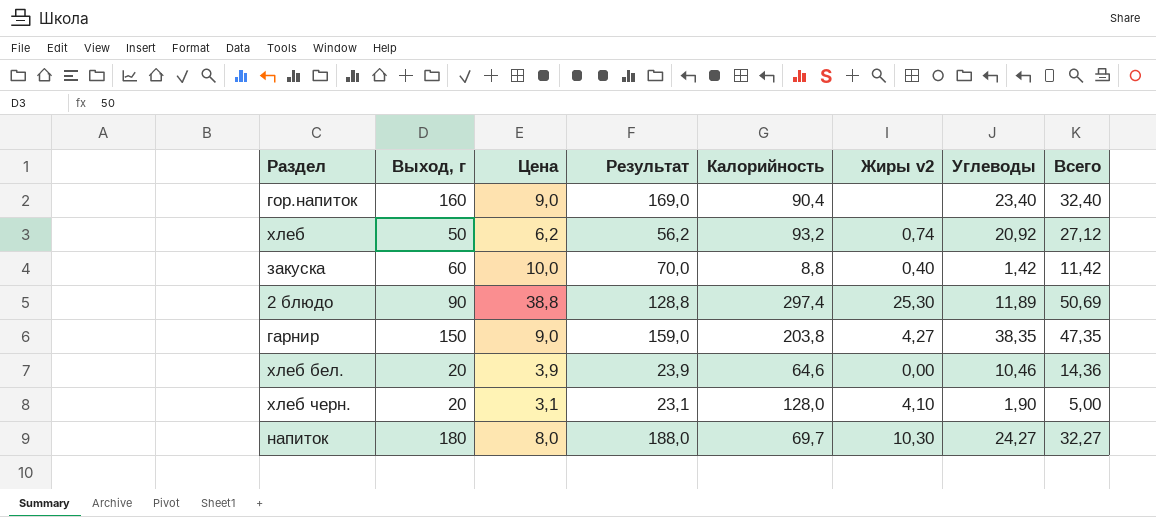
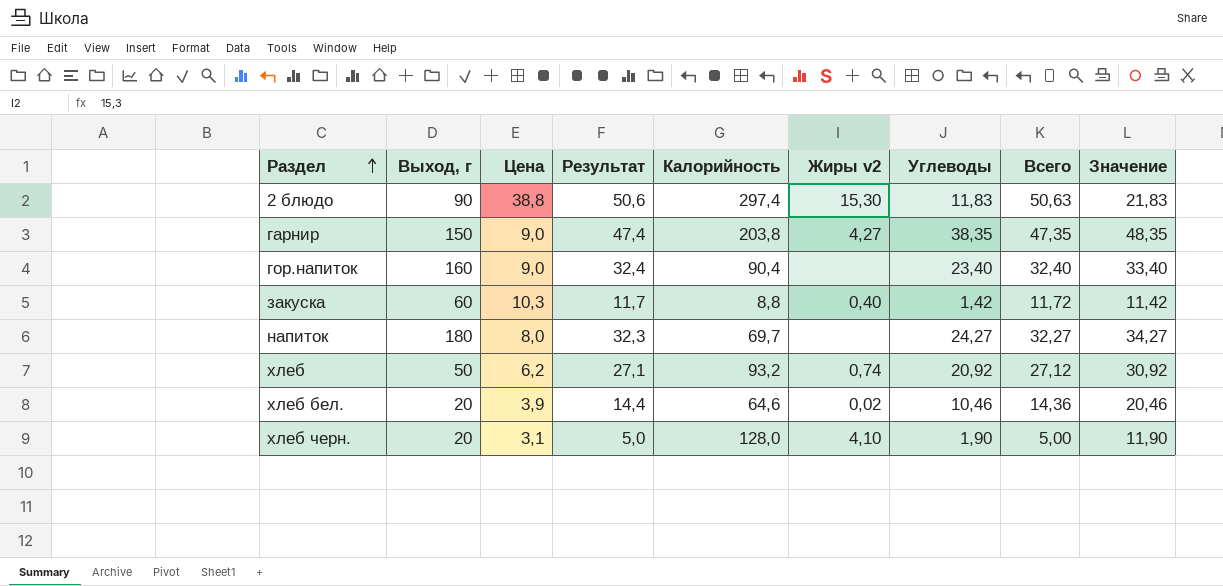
row order: none -> Раздел ascending
column Результат | formula: [Выход, г] + [Цена] -> [Цена] + [Углеводы]
column Значение | formula: none -> [Углеводы] + 10
2 блюдо | Жиры v2: 25,30 -> 15,30
2 блюдо | Углеводы: 11,89 -> 11,83
2 блюдо | Всего: 50,69 -> 50,63
закуска | Цена: 10,0 -> 10,3
закуска | Всего: 11,42 -> 11,72
напиток | Жиры v2: 10,30 -> none
хлеб бел. | Жиры v2: 0,00 -> 0,02

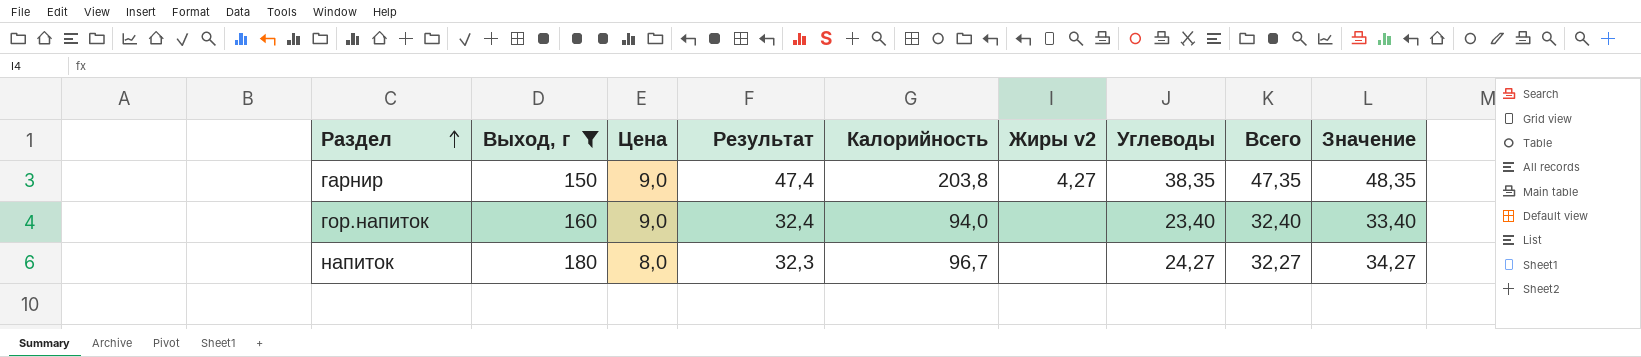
filter: none -> Выход, г >= 150
гор.напиток | Калорийность: 90,4 -> 94,0
напиток | Калорийность: 69,7 -> 96,7

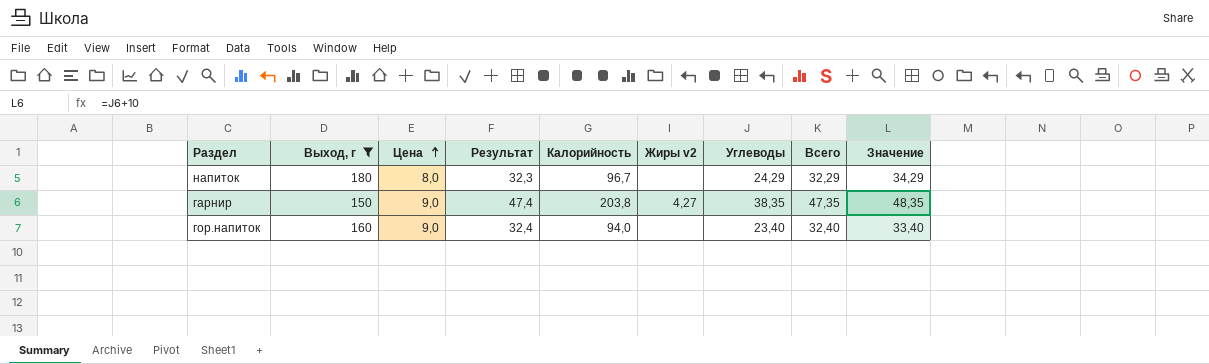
row order: Раздел ascending -> Цена ascending
напиток | Углеводы: 24,27 -> 24,29
напиток | Всего: 32,27 -> 32,29
напиток | Значение: 34,27 -> 34,29

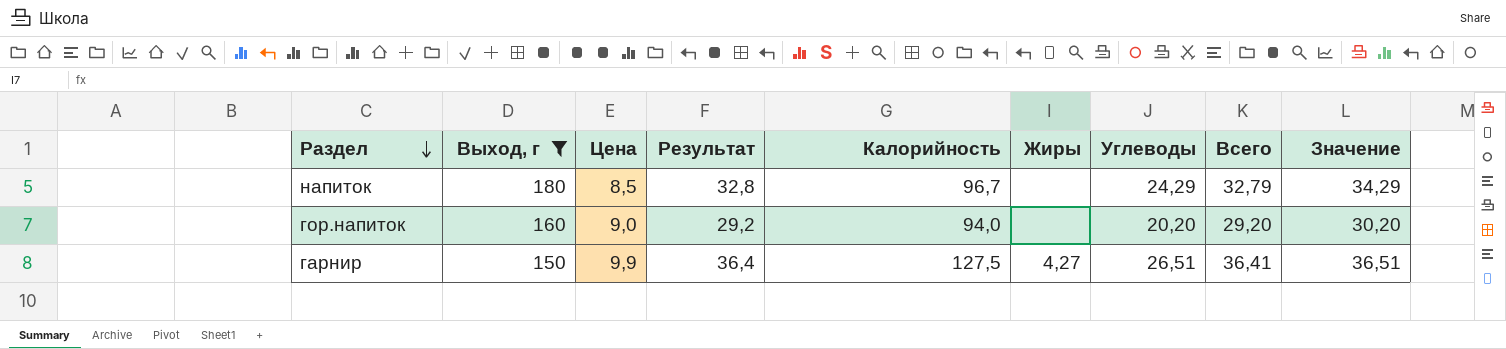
row order: Цена ascending -> Раздел descending
column name: Жиры v2 -> Жиры
напиток | Цена: 8,0 -> 8,5
напиток | Результат: 32,3 -> 32,8
напиток | Всего: 32,29 -> 32,79
гор.напиток | Результат: 32,4 -> 29,2
гор.напиток | Углеводы: 23,40 -> 20,20
гор.напиток | Всего: 32,40 -> 29,20
гор.напиток | Значение: 33,40 -> 30,20
гарнир | Цена: 9,0 -> 9,9
гарнир | Результат: 47,4 -> 36,4
гарнир | Калорийность: 203,8 -> 127,5
гарнир | Углеводы: 38,35 -> 26,51
гарнир | Всего: 47,35 -> 36,41
гарнир | Значение: 48,35 -> 36,51

